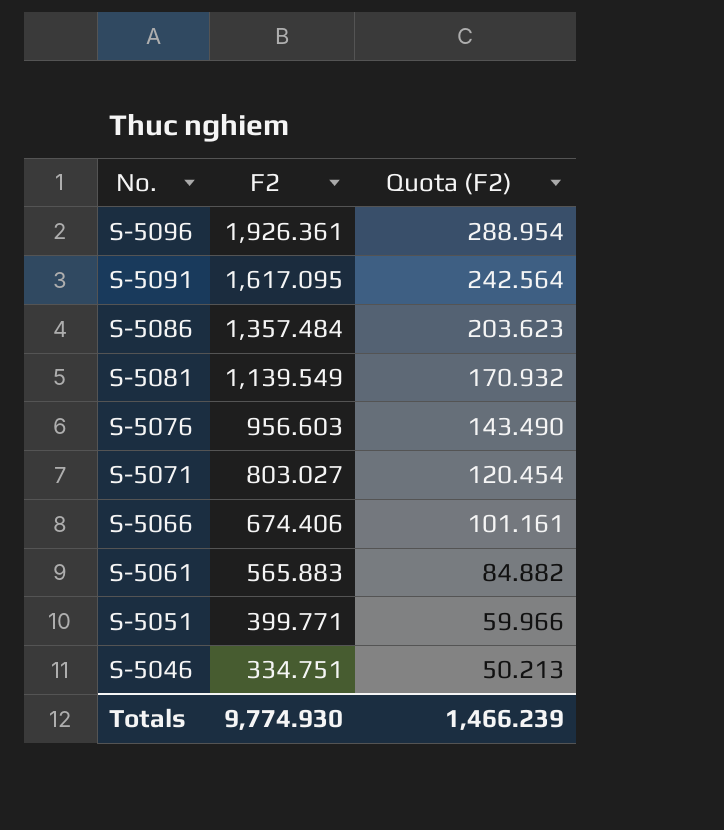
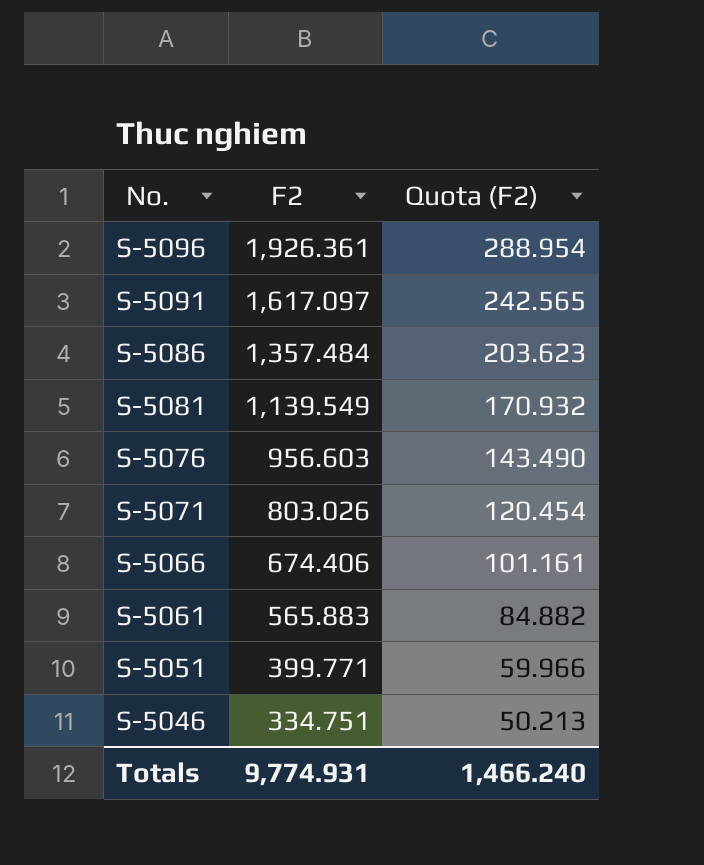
S-5091 | F2: 1,617.095 -> 1,617.097
S-5091 | Quota (F2): 242.564 -> 242.565
S-5071 | F2: 803.027 -> 803.026
Totals | F2: 9,774.930 -> 9,774.931
Totals | Quota (F2): 1,466.239 -> 1,466.240

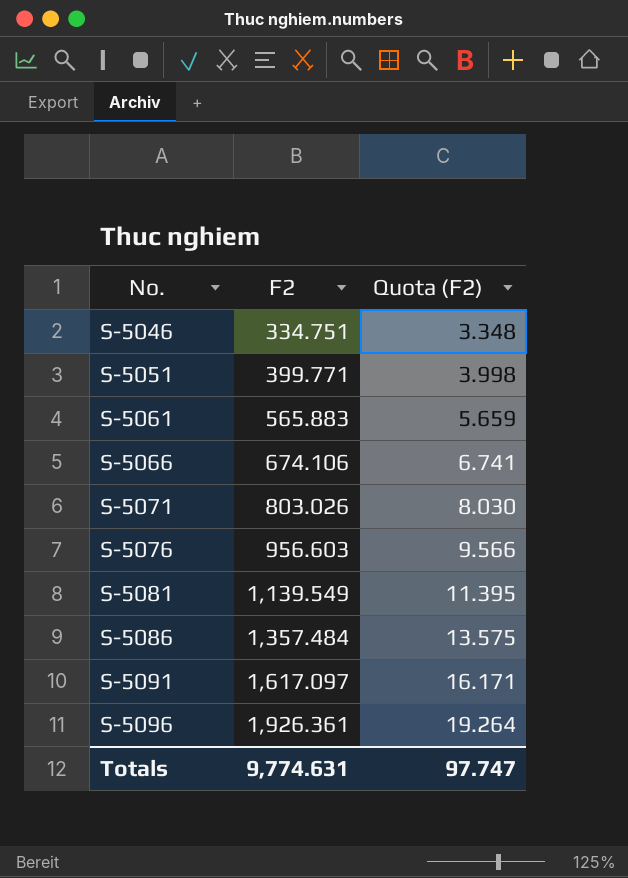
row order: No. descending -> No. ascending
column Quota (F2) | formula: [F2] * 0.15 -> [F2] * 0.01
S-5066 | F2: 674.406 -> 674.106
Totals | F2: 9,774.931 -> 9,774.631
Totals | Quota (F2): 1,466.240 -> 97.747

